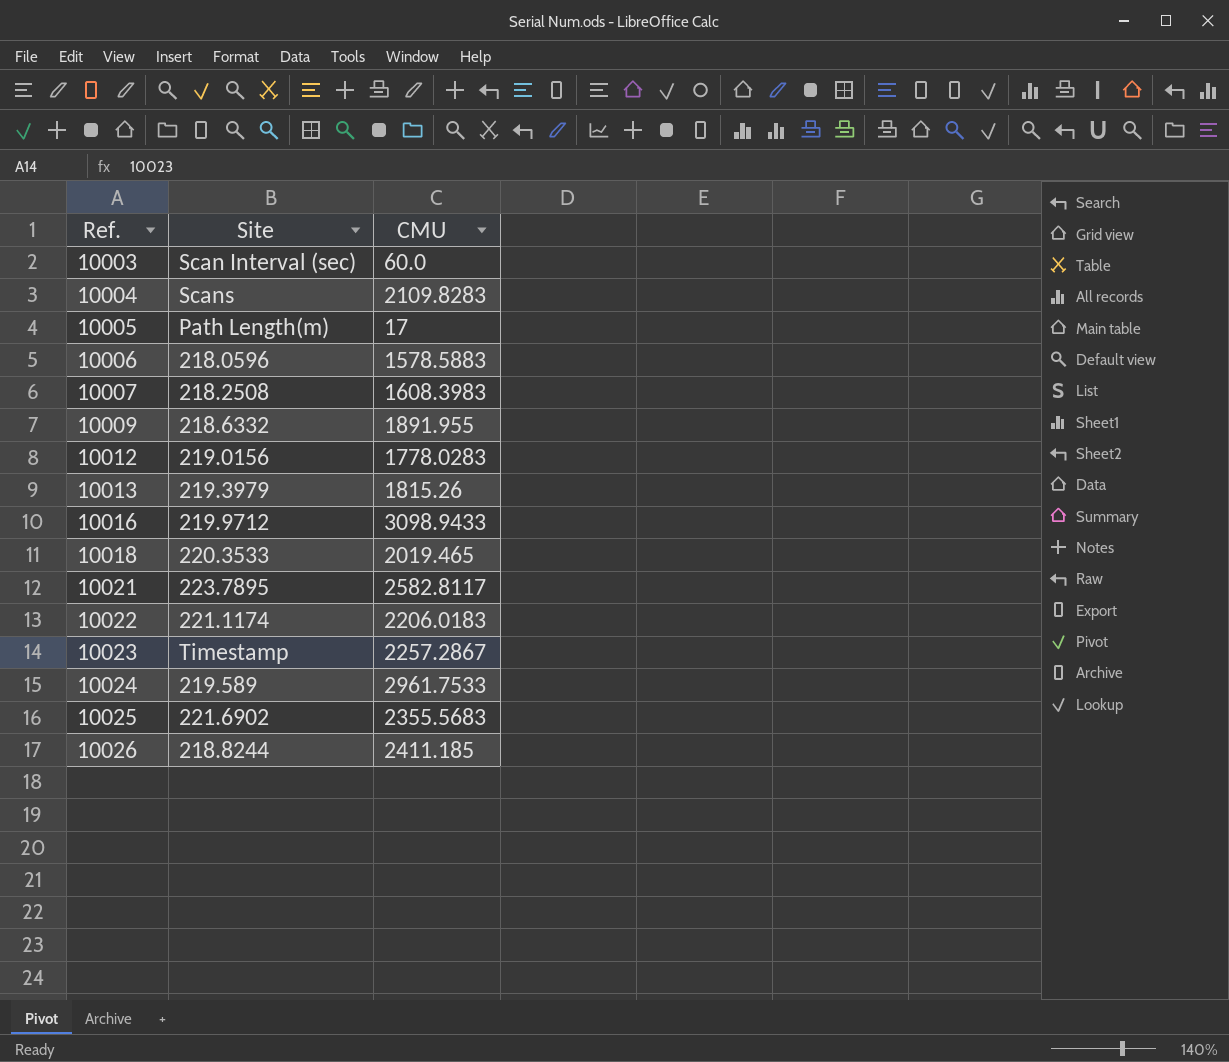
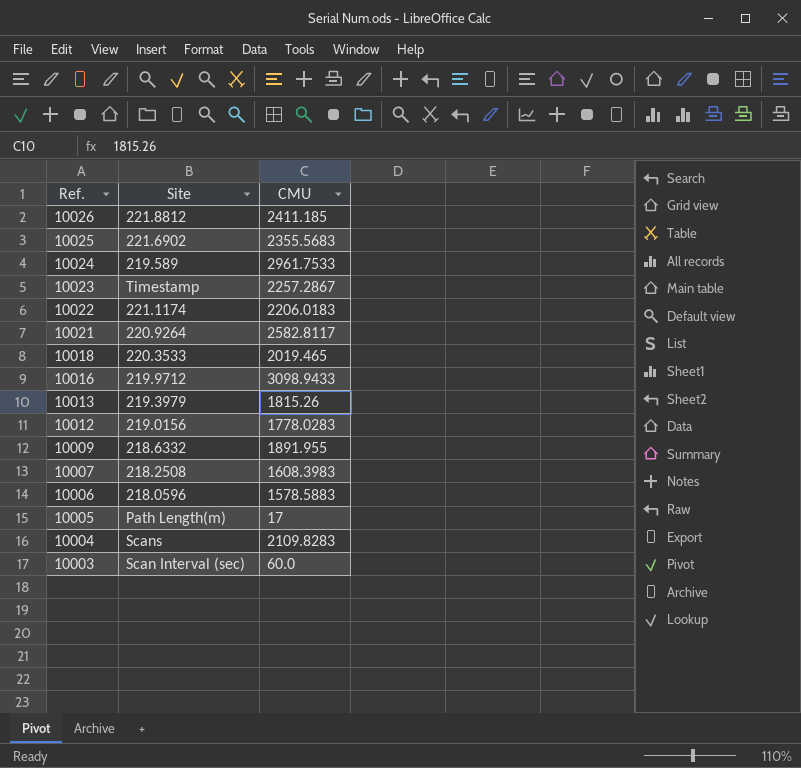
row order: Ref. ascending -> Ref. descending
10026 | Site: 218.8244 -> 221.8812
10021 | Site: 223.7895 -> 220.9264

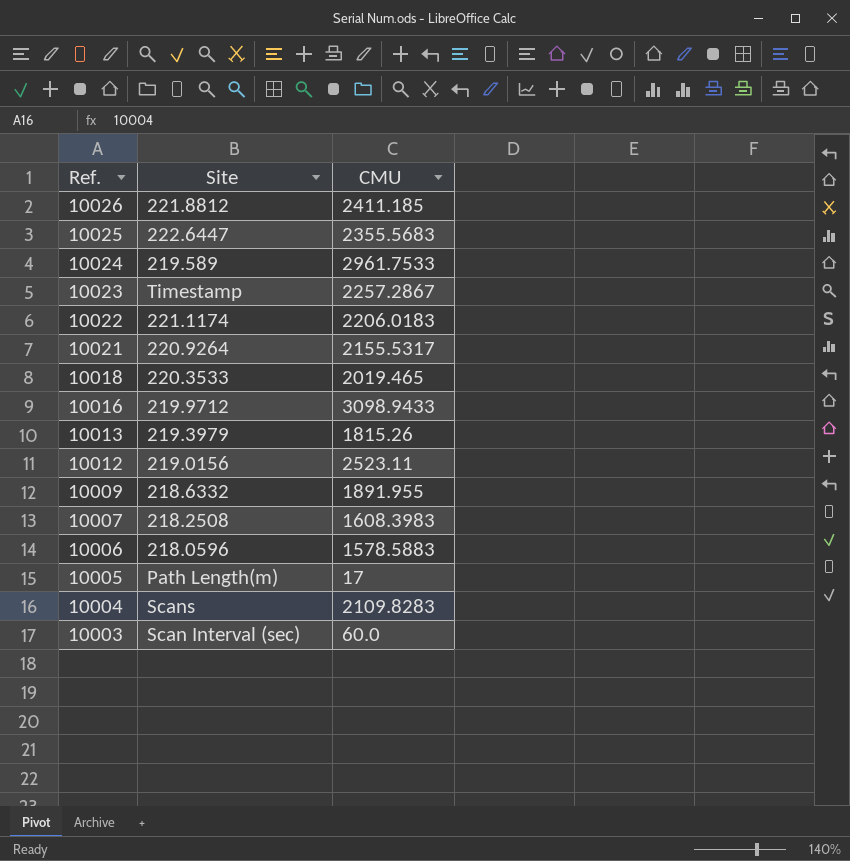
10025 | Site: 221.6902 -> 222.6447
10021 | CMU: 2582.8117 -> 2155.5317
10012 | CMU: 1778.0283 -> 2523.11

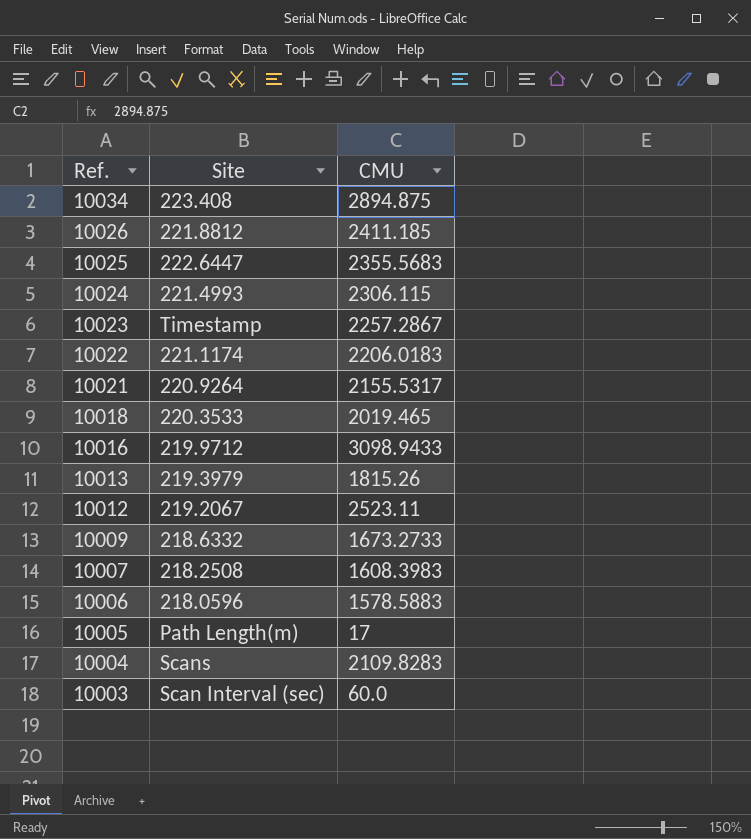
row 10034: none -> 223.408 | 2894.875
10024 | Site: 219.589 -> 221.4993
10024 | CMU: 2961.7533 -> 2306.115
10012 | Site: 219.0156 -> 219.2067
10009 | CMU: 1891.955 -> 1673.2733

